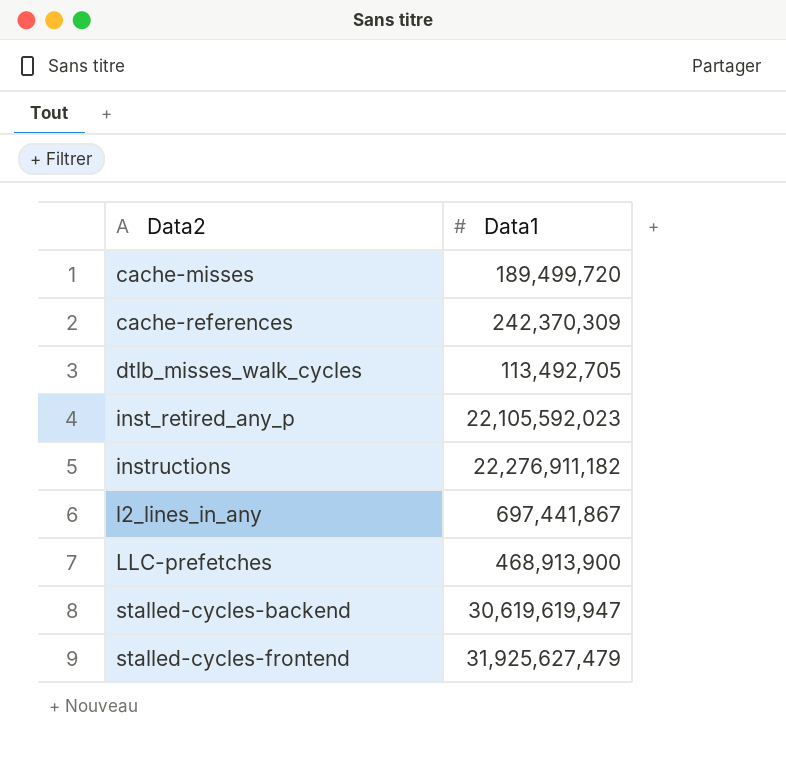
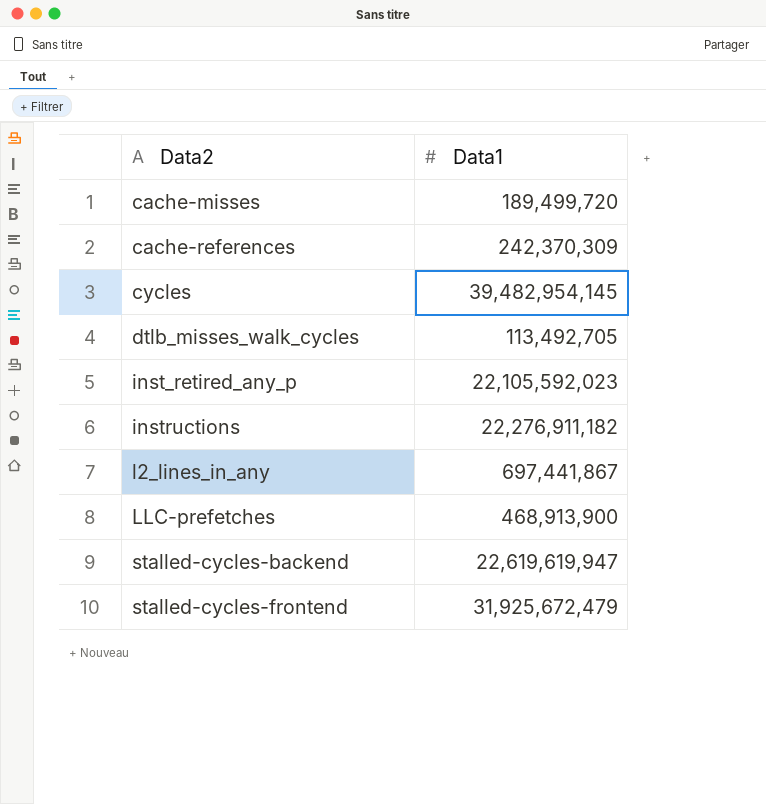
row cycles: none -> 39,482,954,145
stalled-cycles-backend | Data1: 30,619,619,947 -> 22,619,619,947
stalled-cycles-frontend | Data1: 31,925,627,479 -> 31,925,672,479

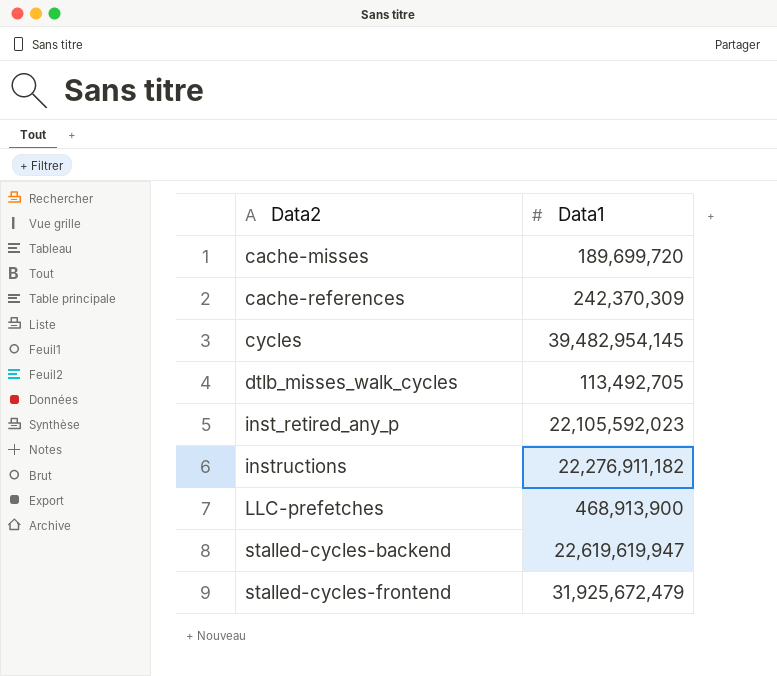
row l2_lines_in_any: 697,441,867 -> none
cache-misses | Data1: 189,499,720 -> 189,699,720

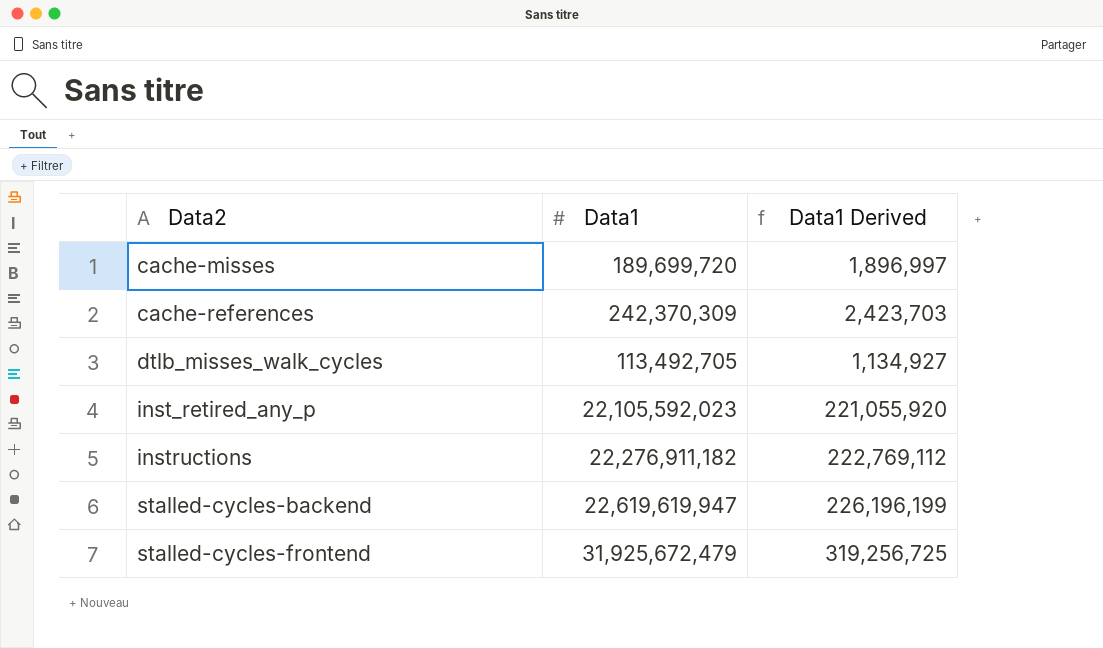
column Data1 Derived | formula: none -> [Data1] * 0.01
row cycles: 39,482,954,145 -> none
row LLC-prefetches: 468,913,900 -> none

